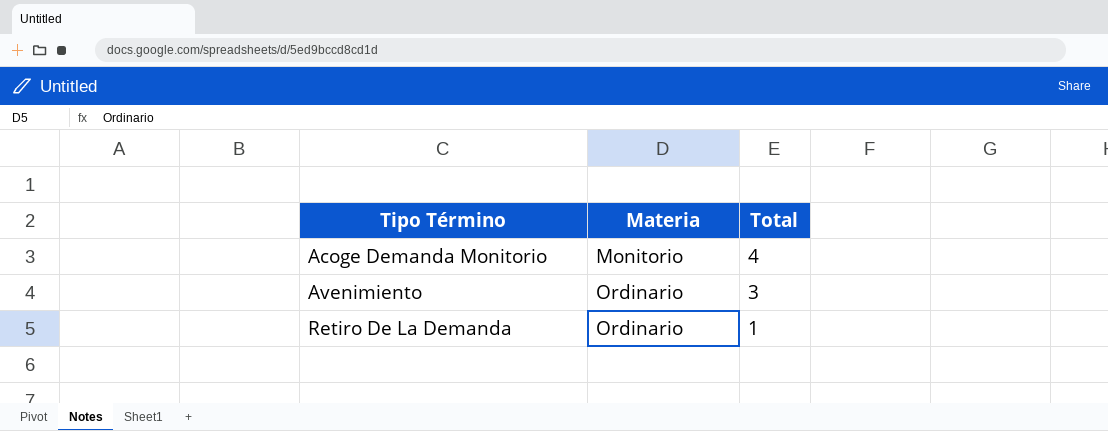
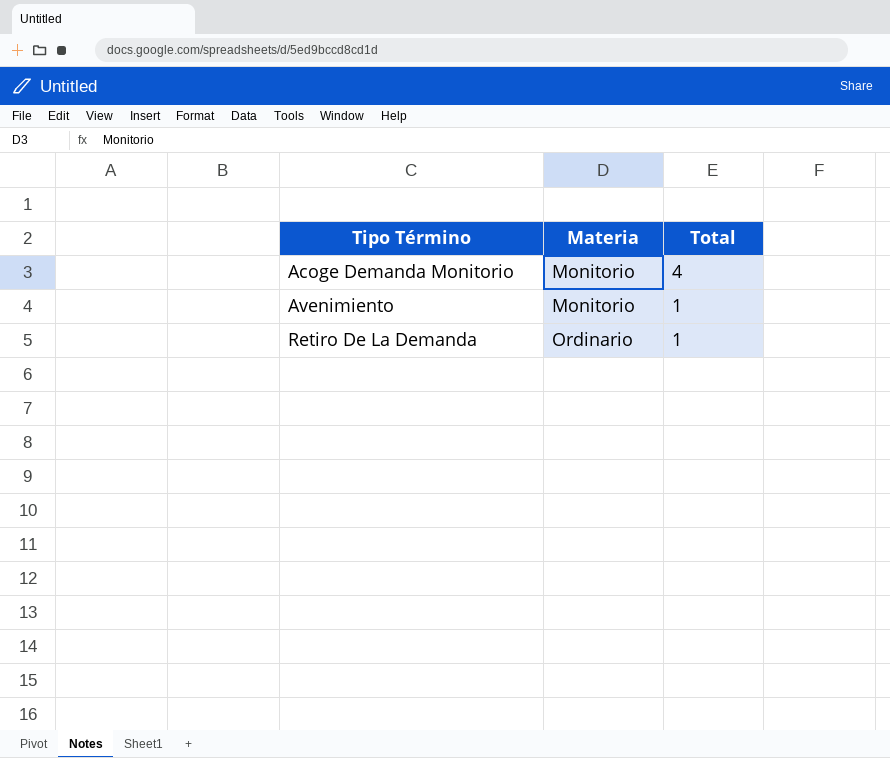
Avenimiento | Materia: Ordinario -> Monitorio
Avenimiento | Total: 3 -> 1

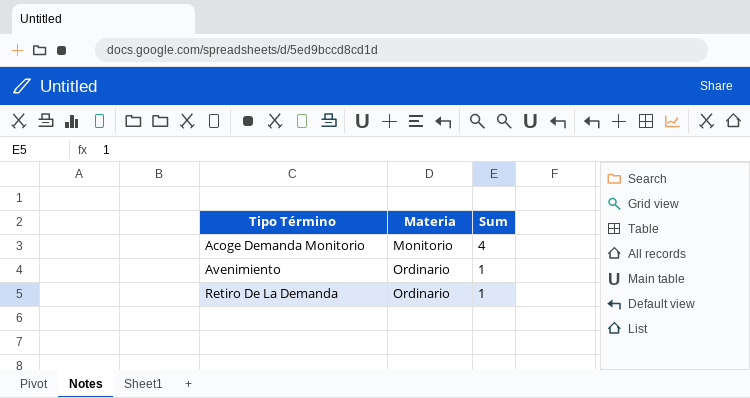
column name: Total -> Sum
Avenimiento | Materia: Monitorio -> Ordinario

